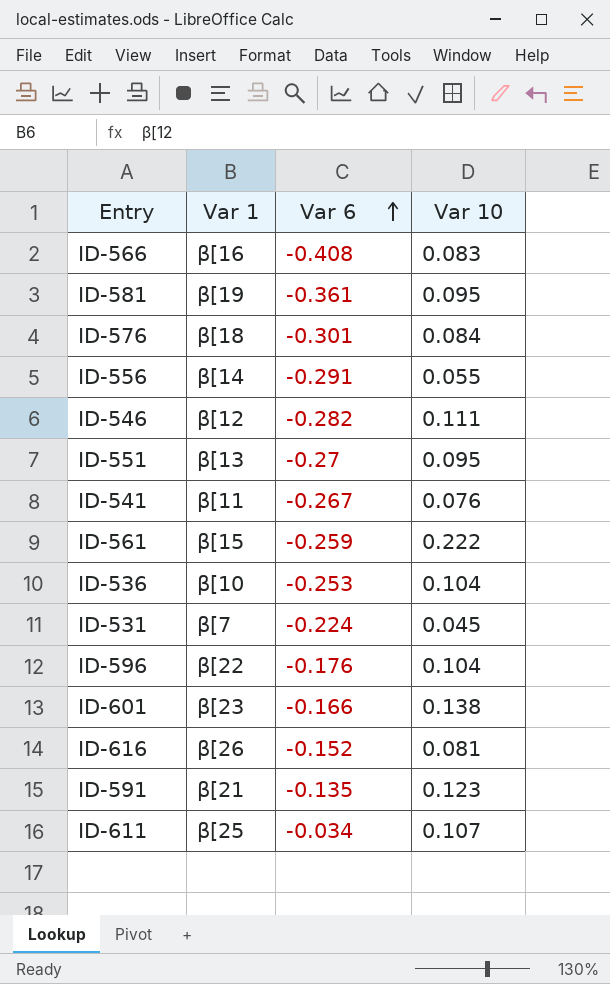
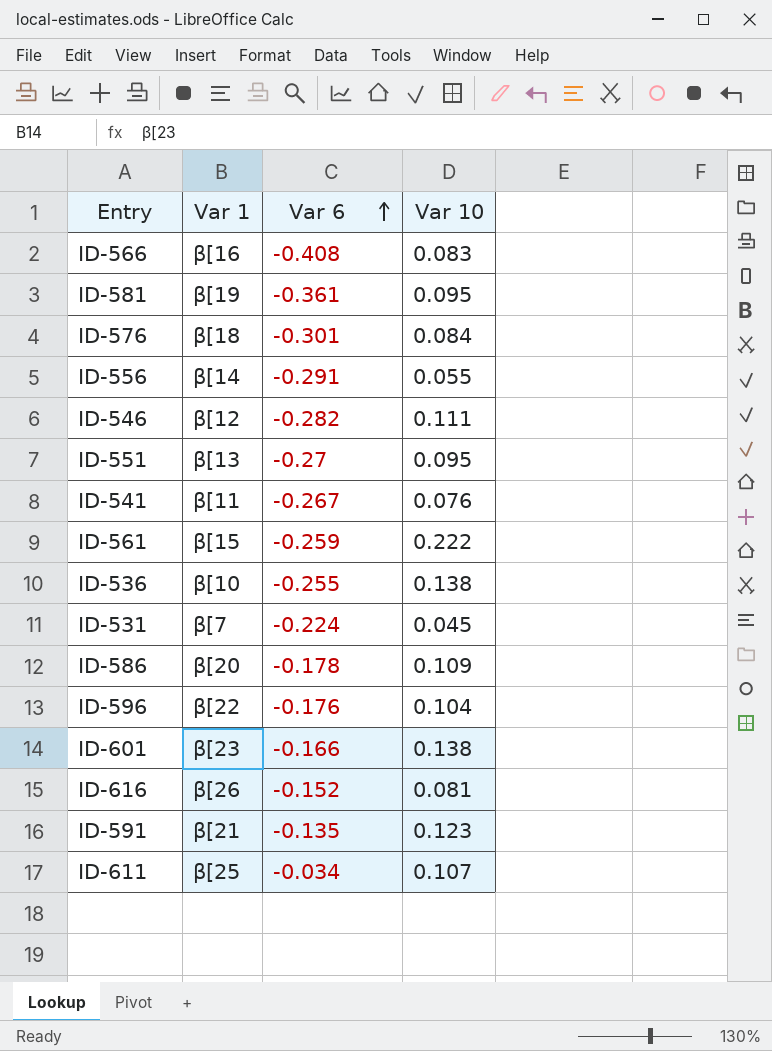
ID-536 | Var 6: -0.253 -> -0.255
ID-536 | Var 10: 0.104 -> 0.138
row ID-586: none -> β[20 | -0.178 | 0.109

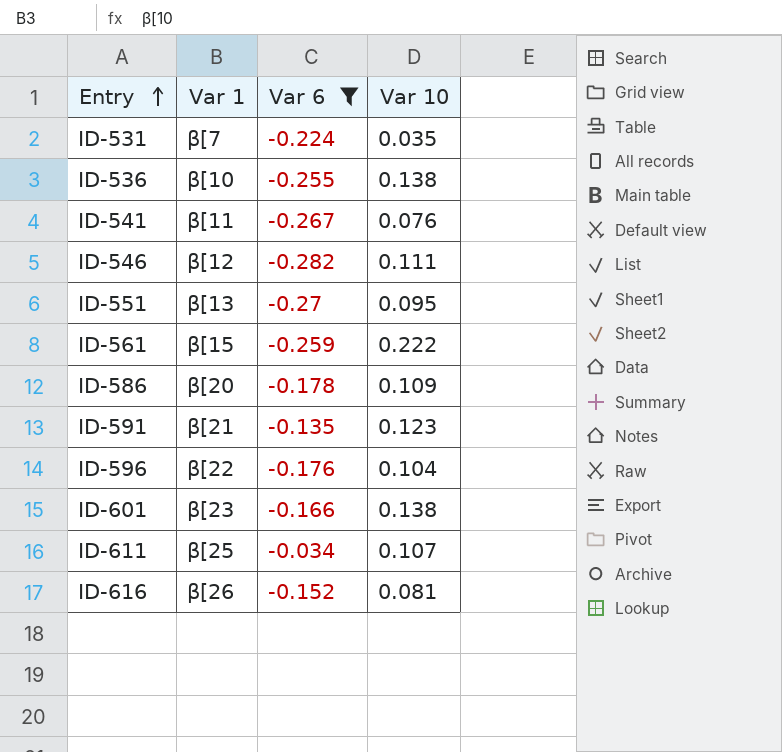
filter: none -> Var 6 >= -0.282
row order: Var 6 ascending -> Entry ascending
ID-531 | Var 10: 0.045 -> 0.035

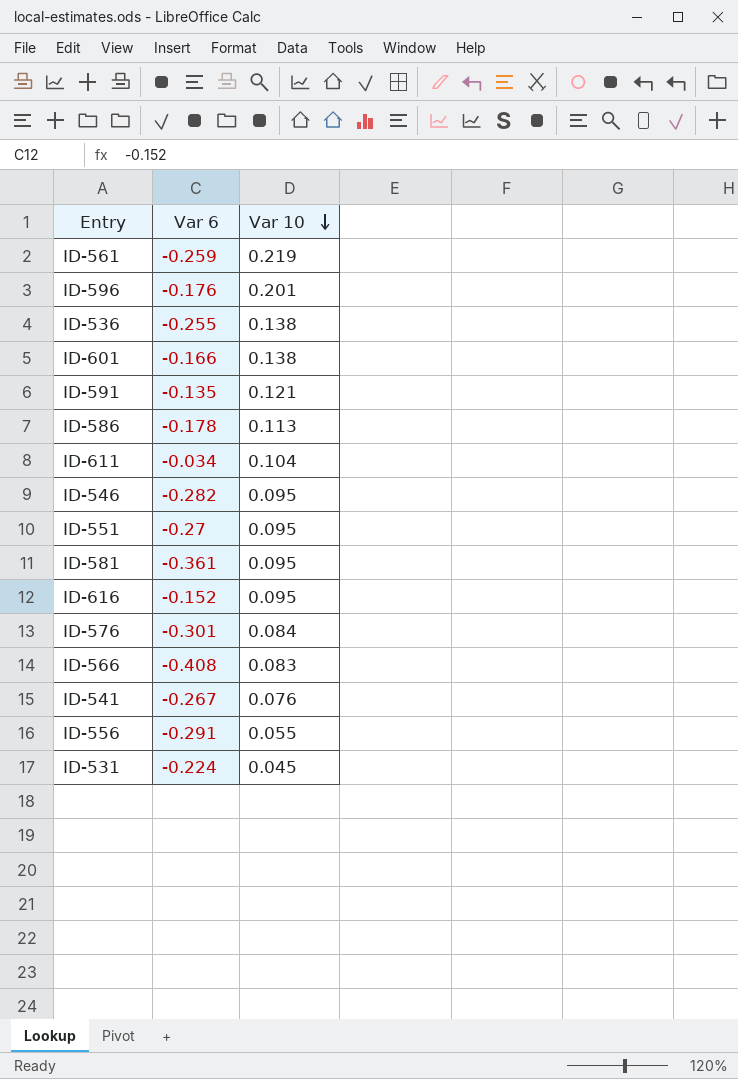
filter: Var 6 >= -0.282 -> none
row order: Entry ascending -> Var 10 descending
column Var 1 | position: 2 -> none
ID-561 | Var 10: 0.222 -> 0.219
ID-596 | Var 10: 0.104 -> 0.201
ID-591 | Var 10: 0.123 -> 0.121
ID-586 | Var 10: 0.109 -> 0.113
ID-611 | Var 10: 0.107 -> 0.104
ID-546 | Var 10: 0.111 -> 0.095
ID-616 | Var 10: 0.081 -> 0.095
ID-531 | Var 10: 0.035 -> 0.045

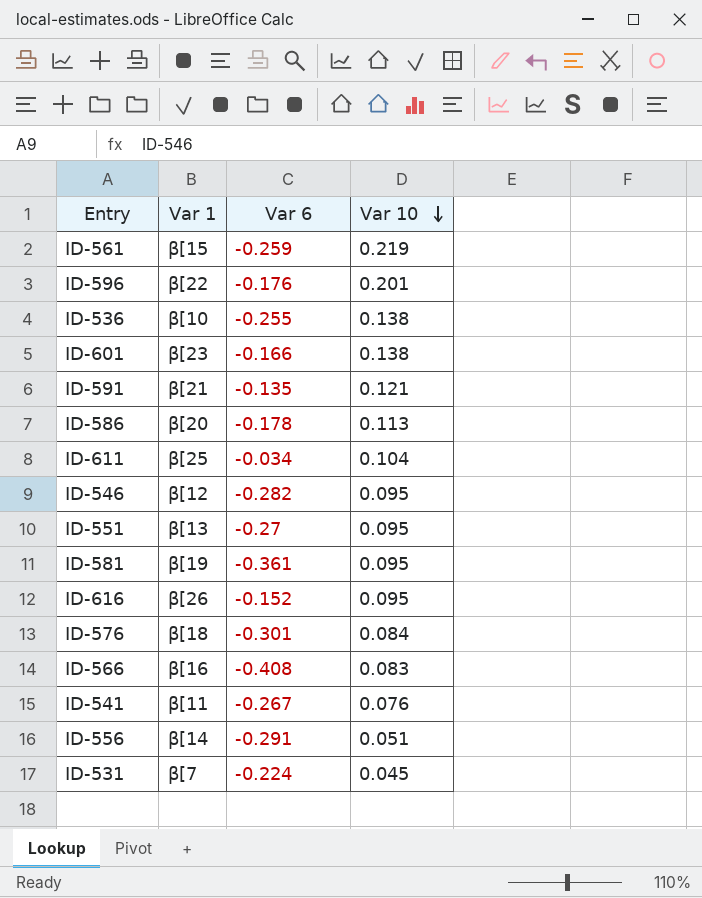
column Var 1 | position: none -> 2
ID-556 | Var 10: 0.055 -> 0.051

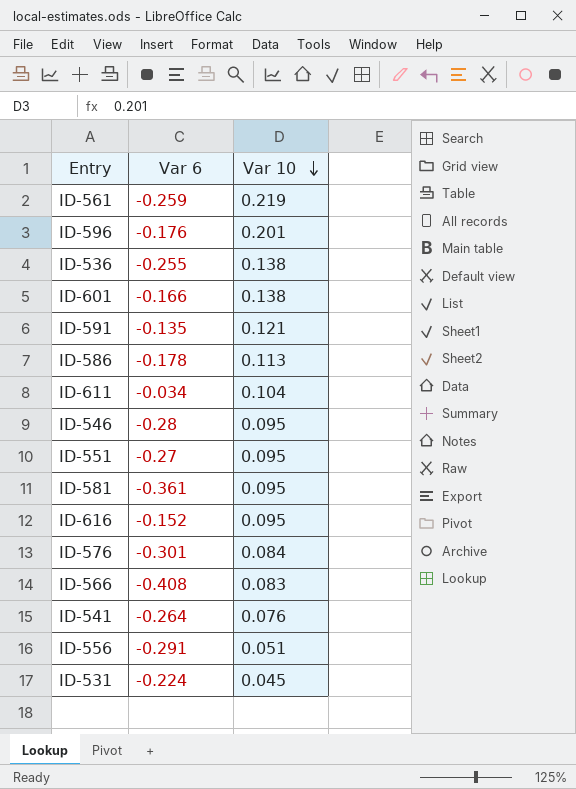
column Var 1 | position: 2 -> none
ID-546 | Var 6: -0.282 -> -0.28
ID-541 | Var 6: -0.267 -> -0.264

